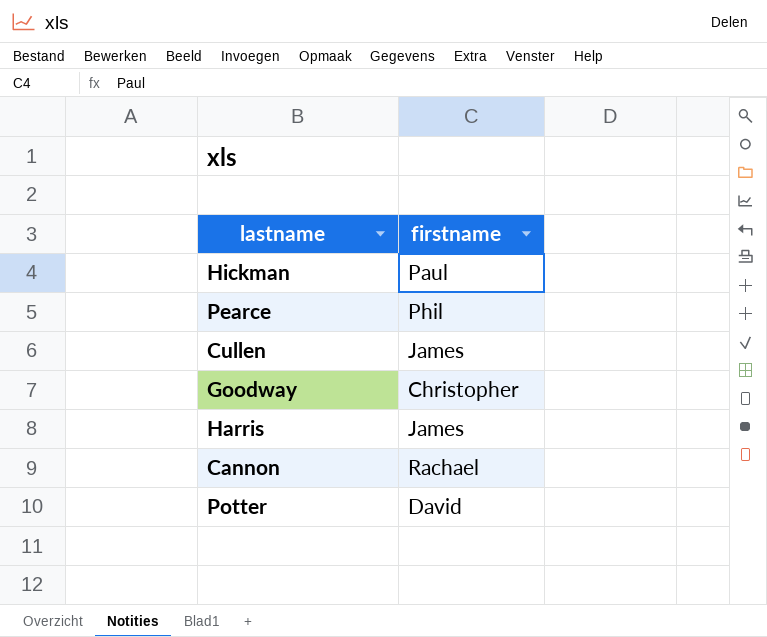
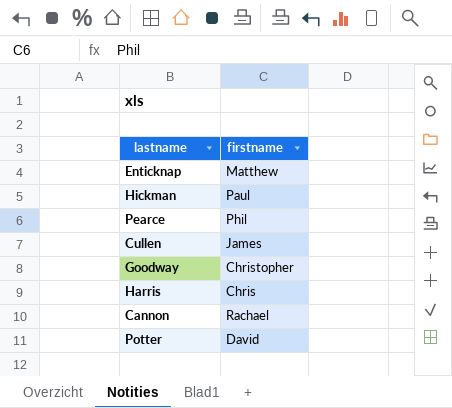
row Enticknap: none -> Matthew
Harris | firstname: James -> Chris

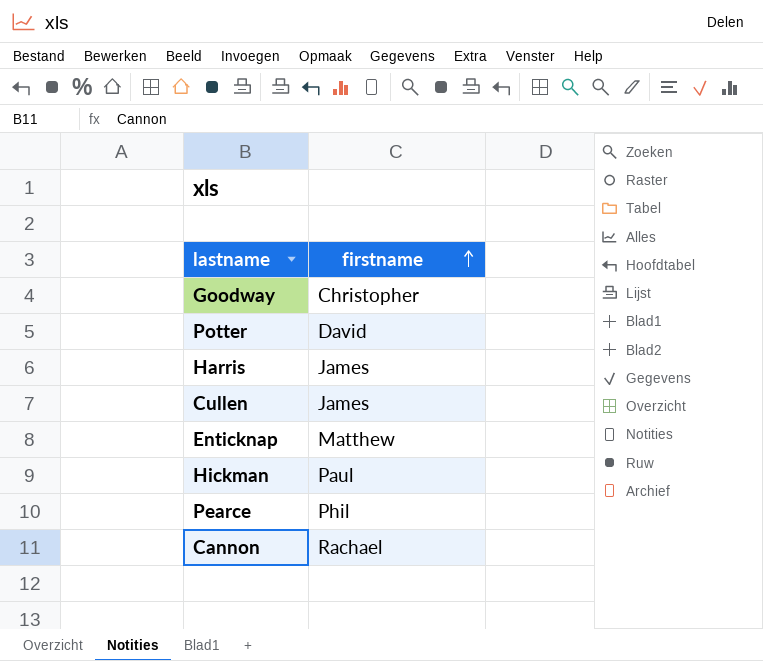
row order: none -> firstname ascending
Harris | firstname: Chris -> James

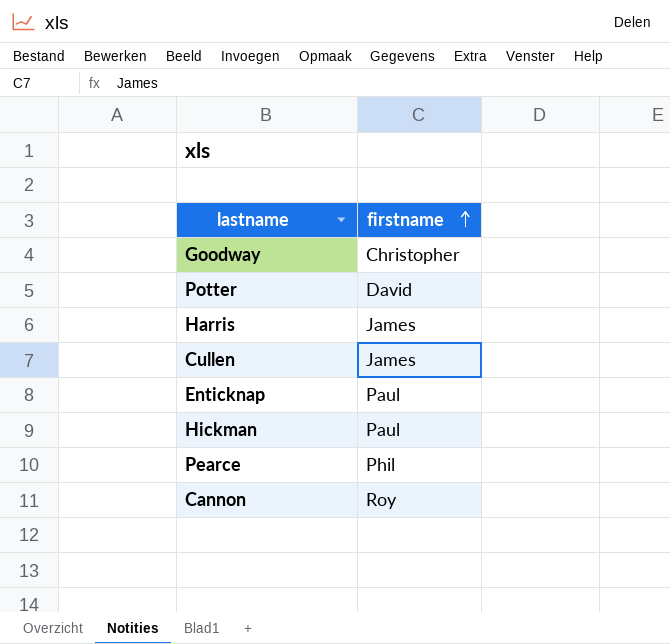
Enticknap | firstname: Matthew -> Paul
Cannon | firstname: Rachael -> Roy

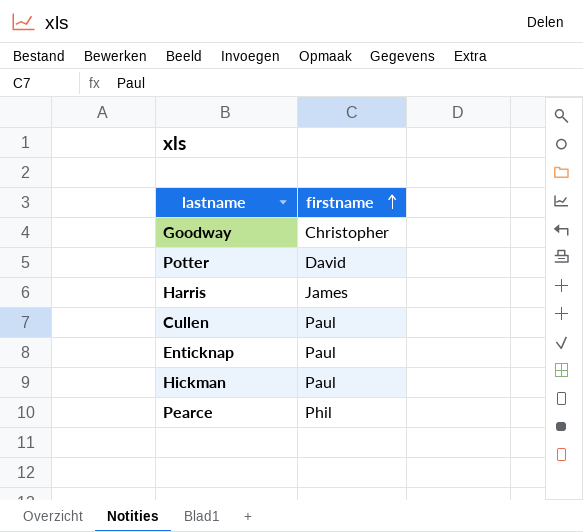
row Cannon: Roy -> none
Cullen | firstname: James -> Paul

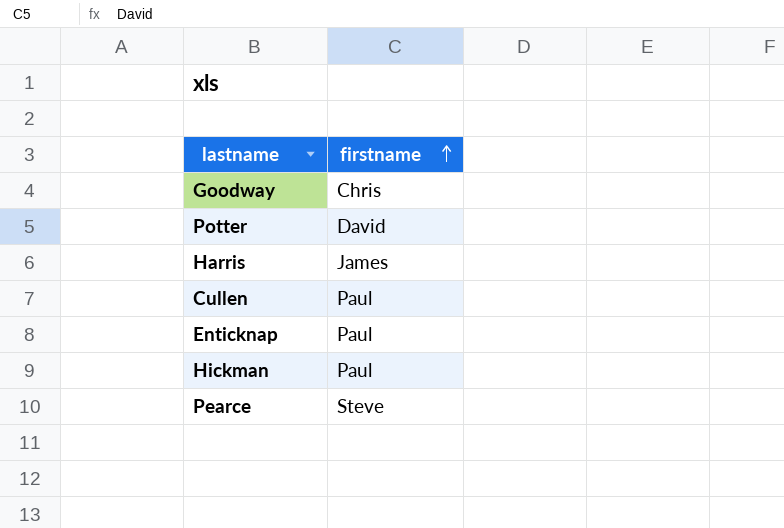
Goodway | firstname: Christopher -> Chris
Pearce | firstname: Phil -> Steve

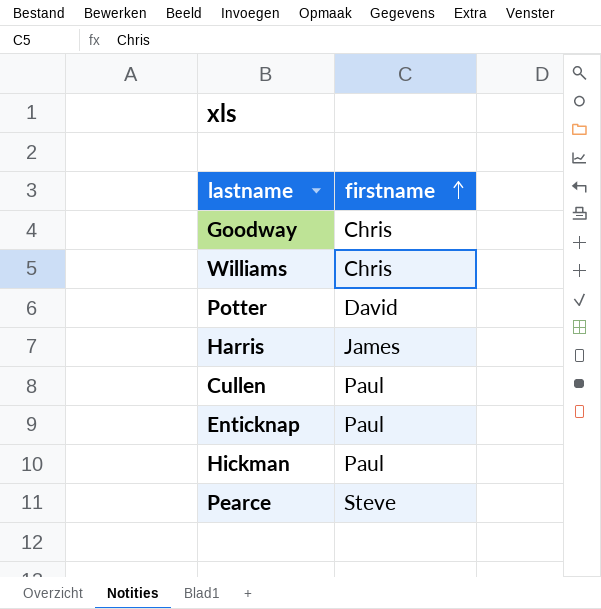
row Williams: none -> Chris

